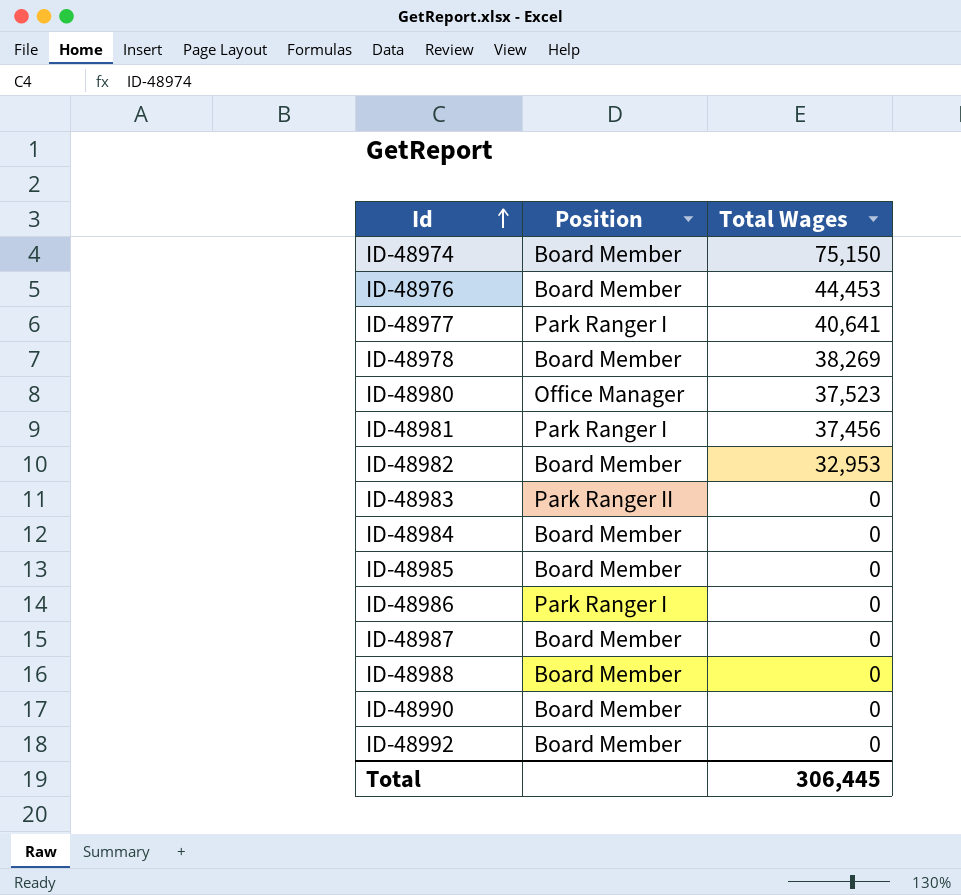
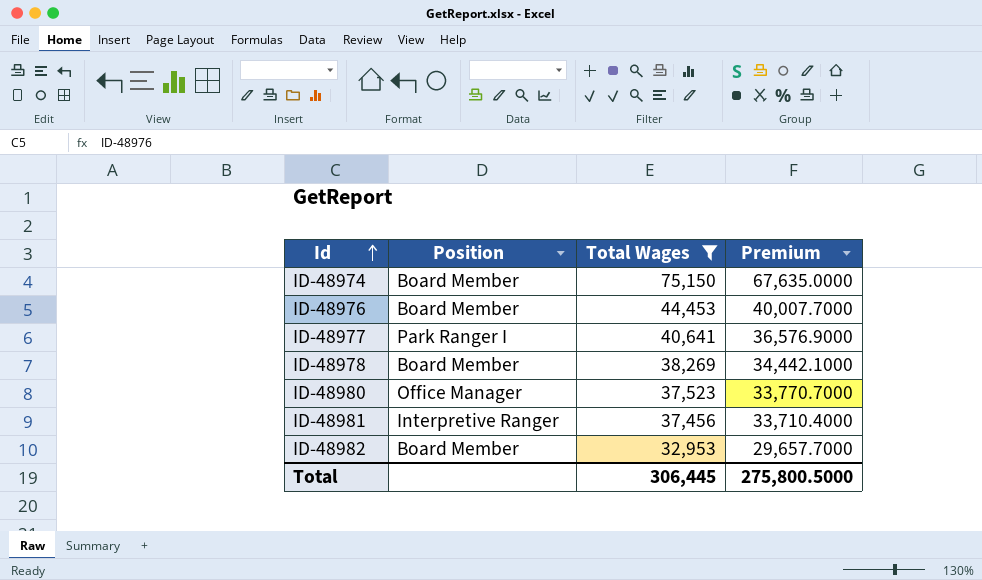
filter: none -> Total Wages != 0
column Premium | formula: none -> [Total Wages] * 0.9
ID-48981 | Position: Park Ranger I -> Interpretive Ranger

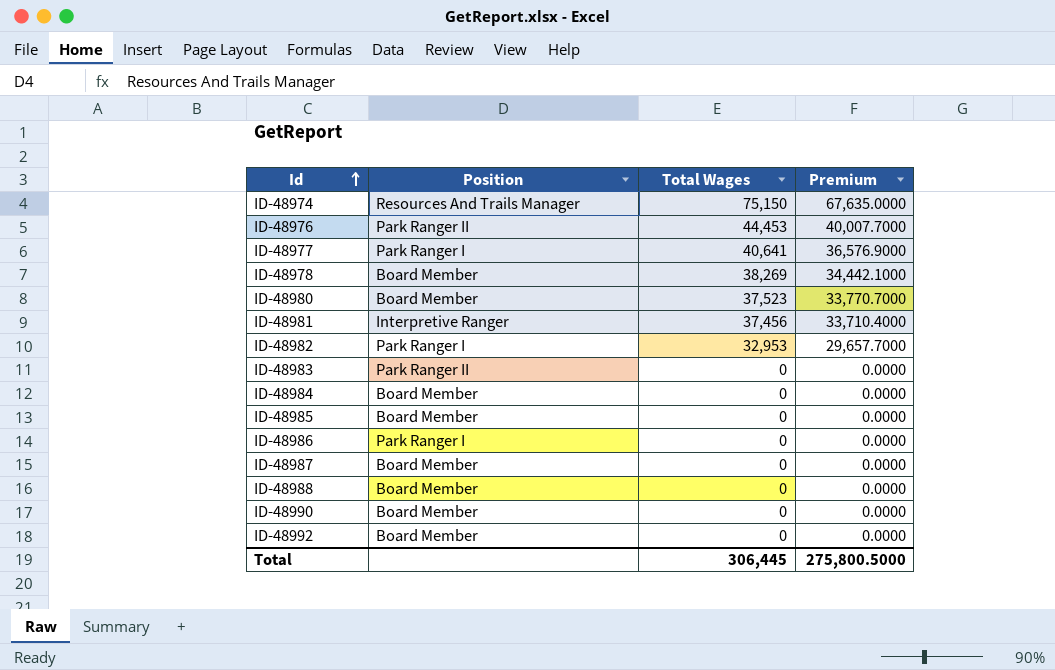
filter: Total Wages != 0 -> none
ID-48974 | Position: Board Member -> Resources And Trails Manager
ID-48976 | Position: Board Member -> Park Ranger II
ID-48980 | Position: Office Manager -> Board Member
ID-48982 | Position: Board Member -> Park Ranger I

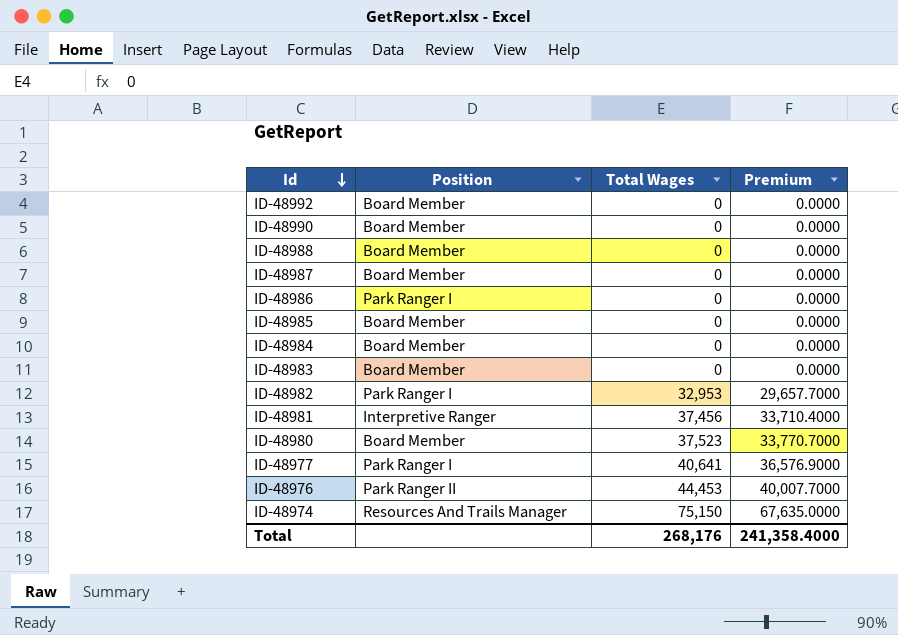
row order: Id ascending -> Id descending
row ID-48978: Board Member | 38,269 | 34,442.1000 -> none
ID-48983 | Position: Park Ranger II -> Board Member
Total | Total Wages: 306,445 -> 268,176
Total | Premium: 275,800.5000 -> 241,358.4000

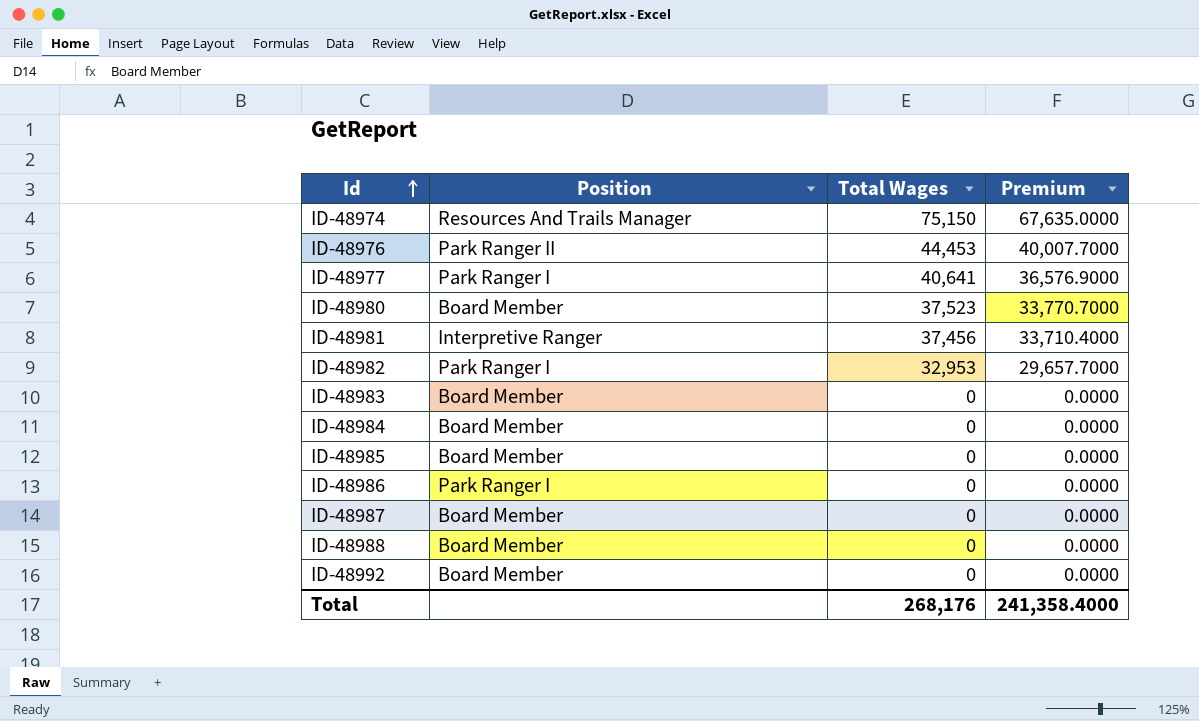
row order: Id descending -> Id ascending
row ID-48990: Board Member | 0 | 0.0000 -> none

